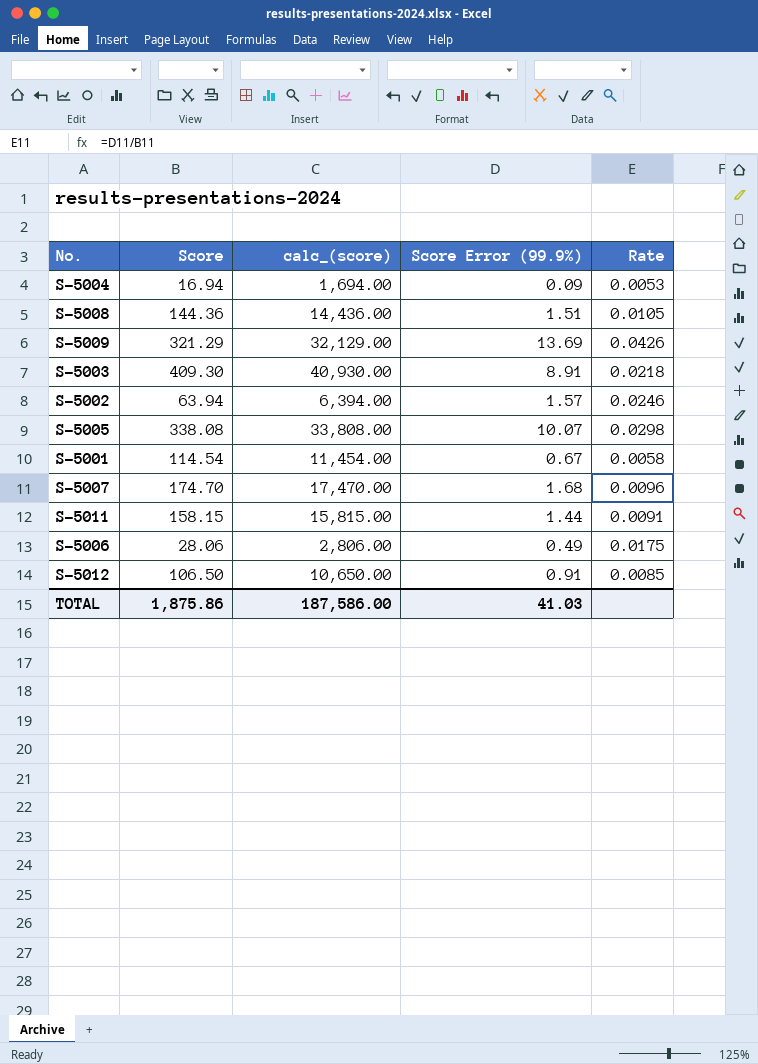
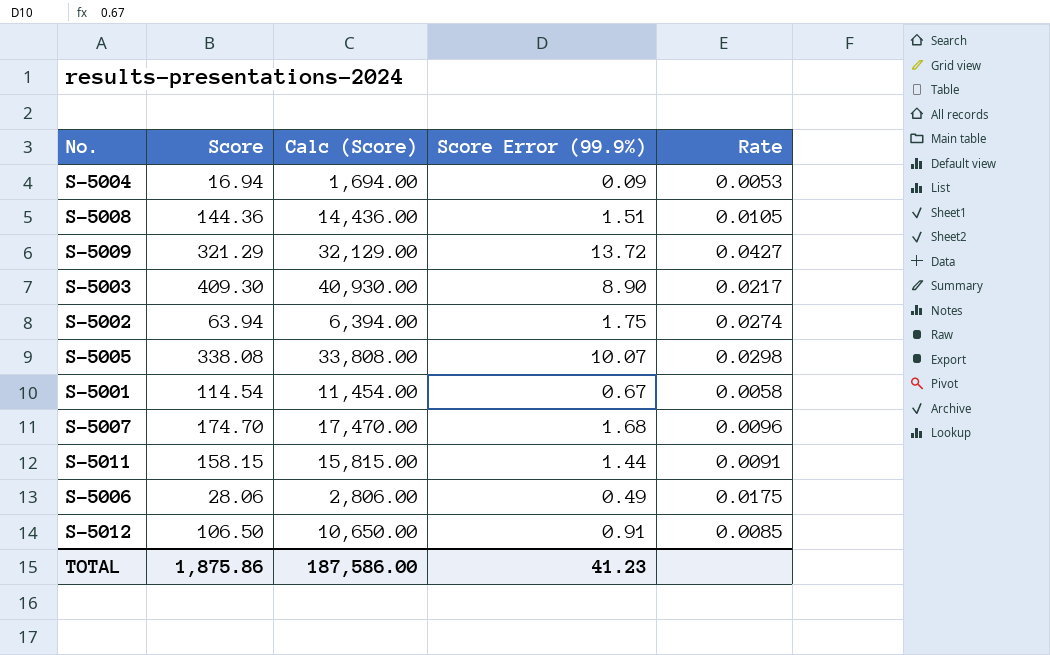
column name: calc_(score) -> Calc (Score)
S-5009 | Score Error (99.9%): 13.69 -> 13.72
S-5009 | Rate: 0.0426 -> 0.0427
S-5003 | Score Error (99.9%): 8.91 -> 8.90
S-5003 | Rate: 0.0218 -> 0.0217
S-5002 | Score Error (99.9%): 1.57 -> 1.75
S-5002 | Rate: 0.0246 -> 0.0274
TOTAL | Score Error (99.9%): 41.03 -> 41.23

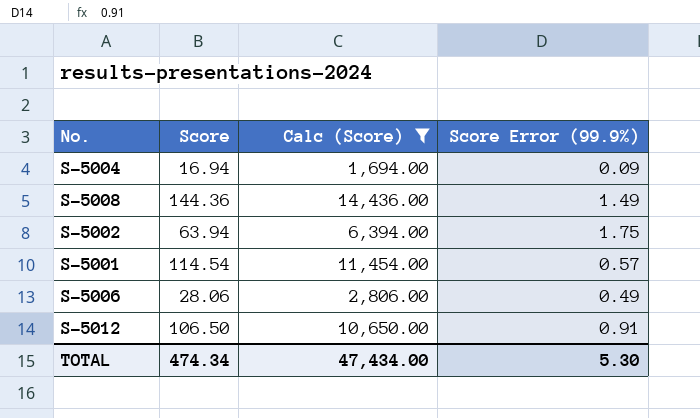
filter: none -> Calc (Score) <= 14,436.00
column Rate | formula: [Score Error (99.9%)] / [Score] -> none
S-5008 | Score Error (99.9%): 1.51 -> 1.49
S-5001 | Score Error (99.9%): 0.67 -> 0.57
TOTAL | Score: 1,875.86 -> 474.34
TOTAL | Calc (Score): 187,586.00 -> 47,434.00
TOTAL | Score Error (99.9%): 41.23 -> 5.30

